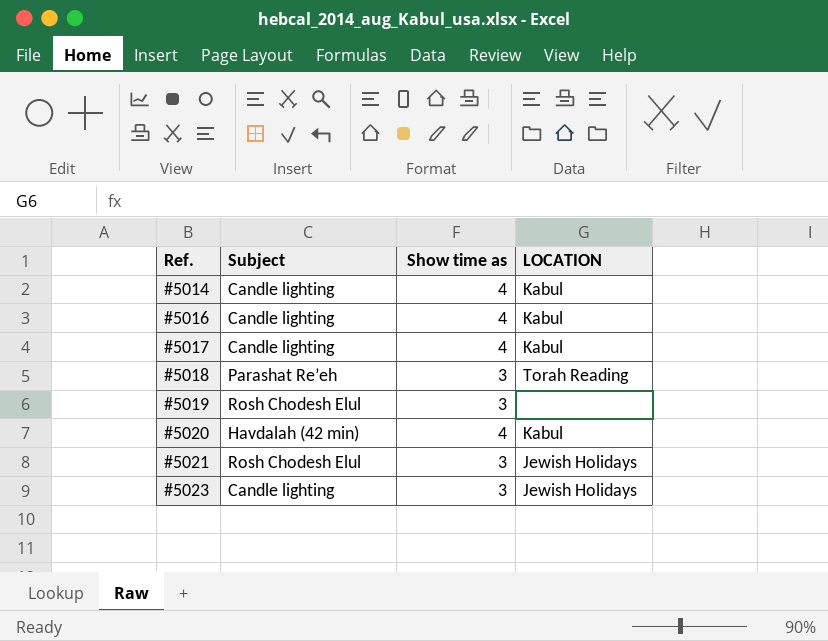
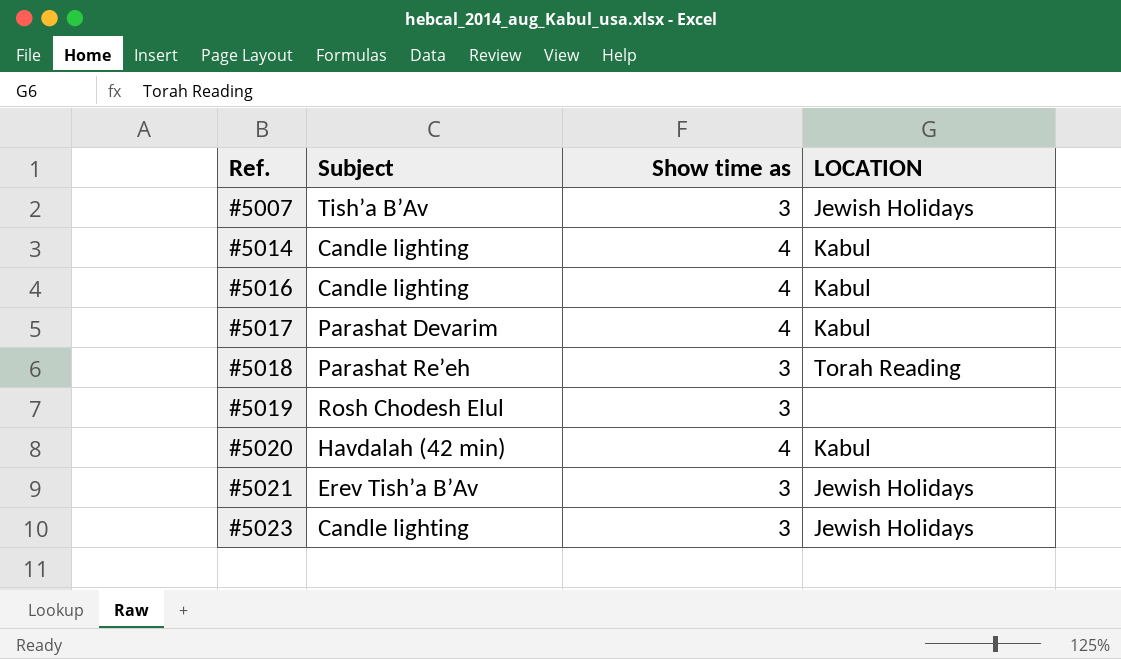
row #5007: none -> Tish’a B’Av | 3 | Jewish Holidays
#5017 | Subject: Candle lighting -> Parashat Devarim
#5021 | Subject: Rosh Chodesh Elul -> Erev Tish’a B’Av

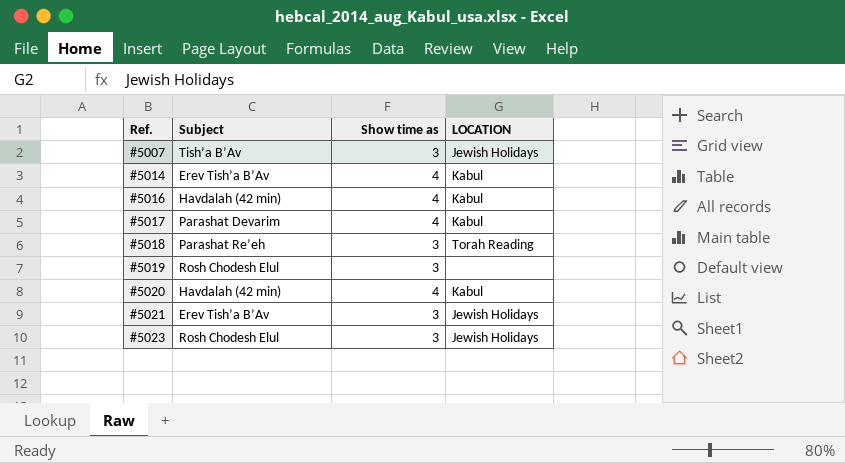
#5014 | Subject: Candle lighting -> Erev Tish’a B’Av
#5016 | Subject: Candle lighting -> Havdalah (42 min)
#5023 | Subject: Candle lighting -> Rosh Chodesh Elul

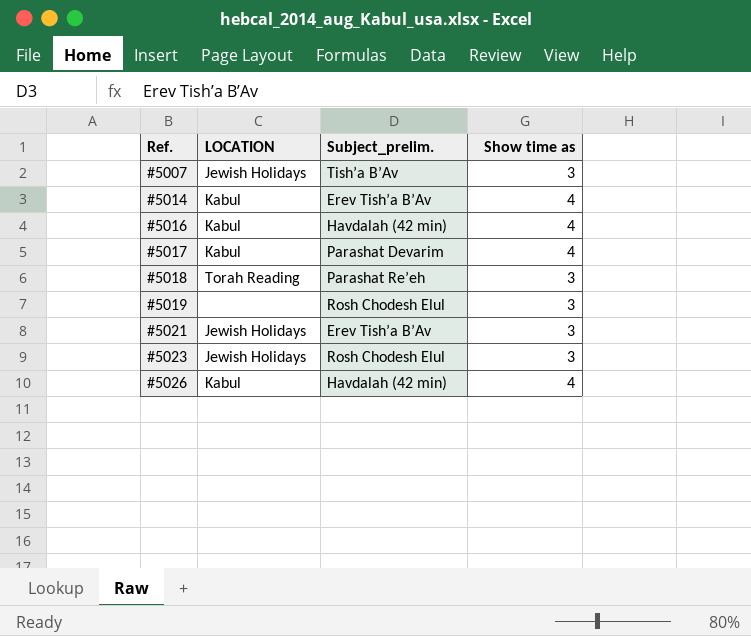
column LOCATION | position: 4 -> 2
column name: Subject -> Subject_prelim.
row #5020: Havdalah (42 min) | 4 | Kabul -> none
row #5026: none -> Kabul | Havdalah (42 min) | 4

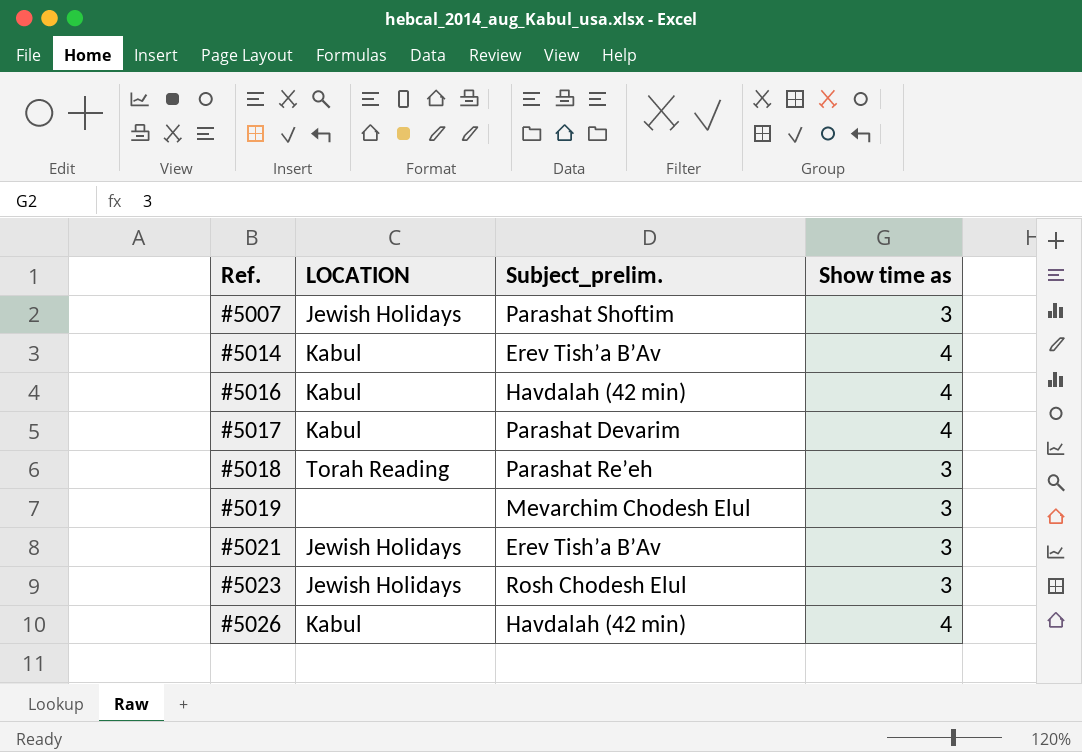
#5007 | Subject_prelim.: Tish’a B’Av -> Parashat Shoftim
#5019 | Subject_prelim.: Rosh Chodesh Elul -> Mevarchim Chodesh Elul

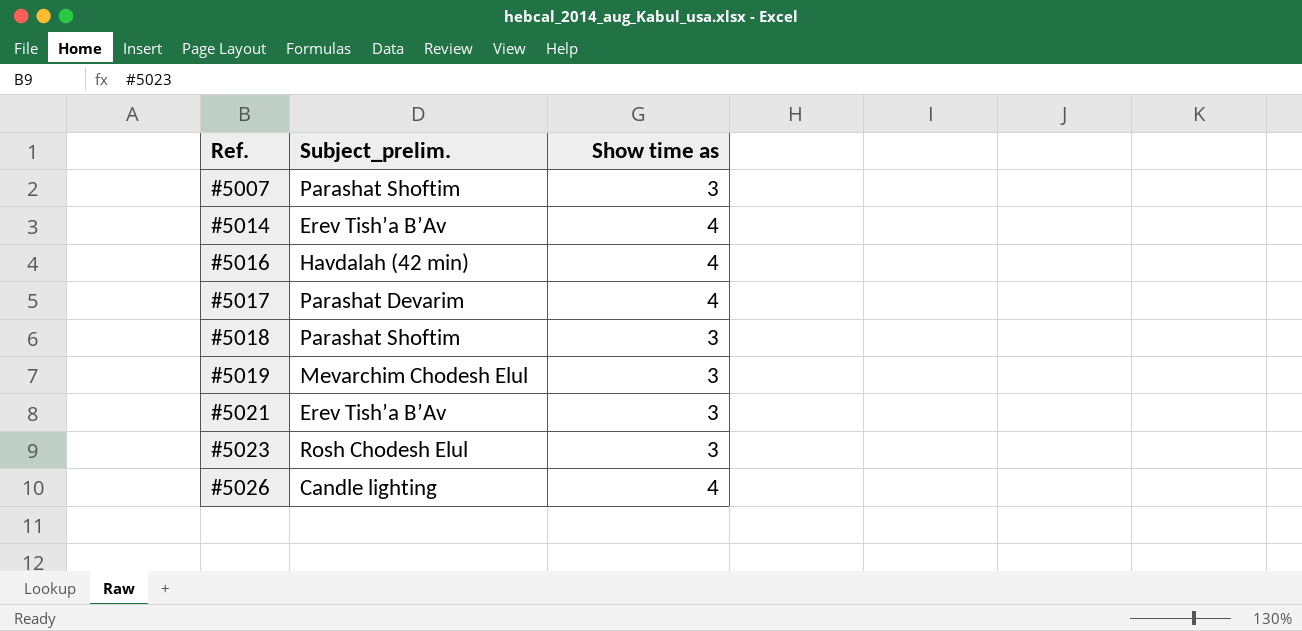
column LOCATION | position: 2 -> none
#5018 | Subject_prelim.: Parashat Re’eh -> Parashat Shoftim
#5026 | Subject_prelim.: Havdalah (42 min) -> Candle lighting

